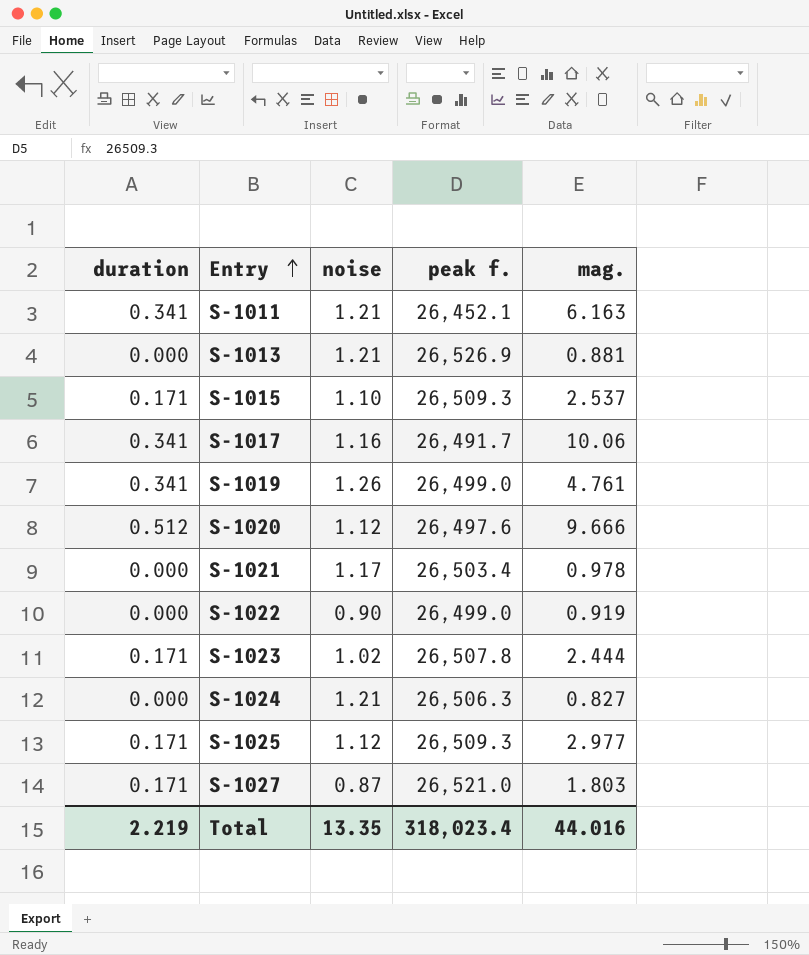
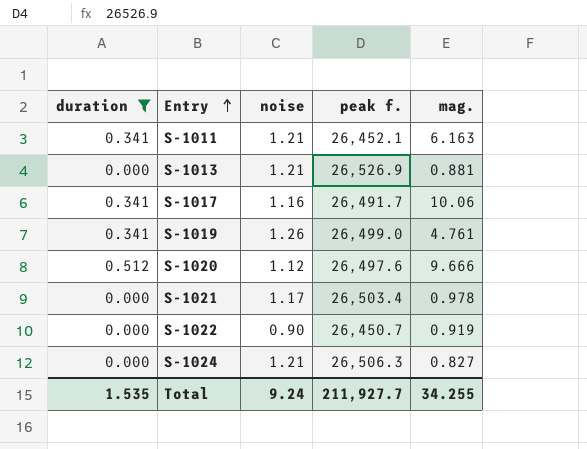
filter: none -> duration != 0.171
S-1022 | peak f.: 26,499.0 -> 26,450.7
Total | duration: 2.219 -> 1.535
Total | noise: 13.35 -> 9.24
Total | peak f.: 318,023.4 -> 211,927.7
Total | mag.: 44.016 -> 34.255

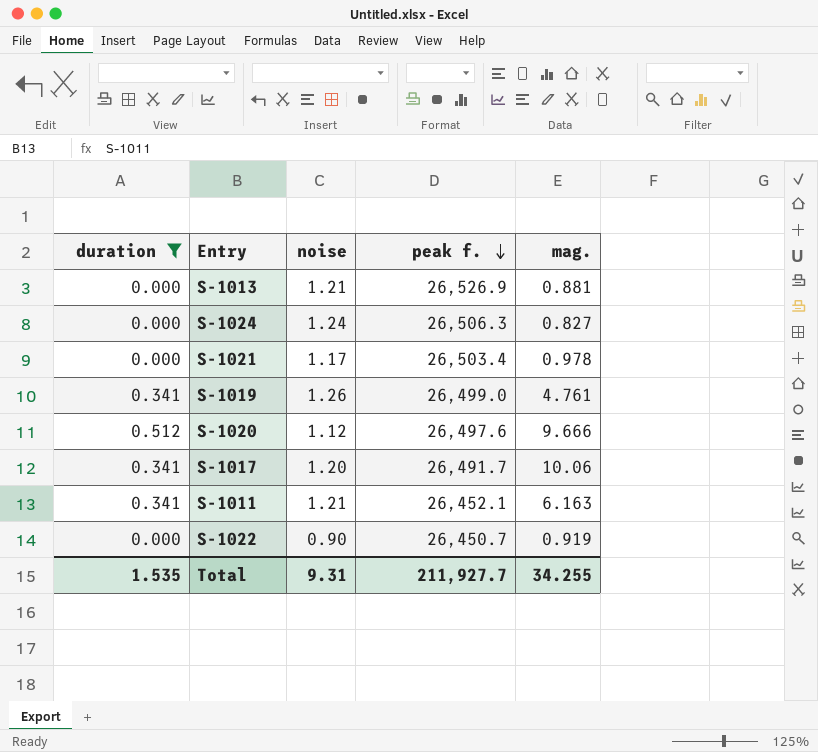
row order: Entry ascending -> peak f. descending
S-1024 | noise: 1.21 -> 1.24
S-1017 | noise: 1.16 -> 1.20
Total | noise: 9.24 -> 9.31

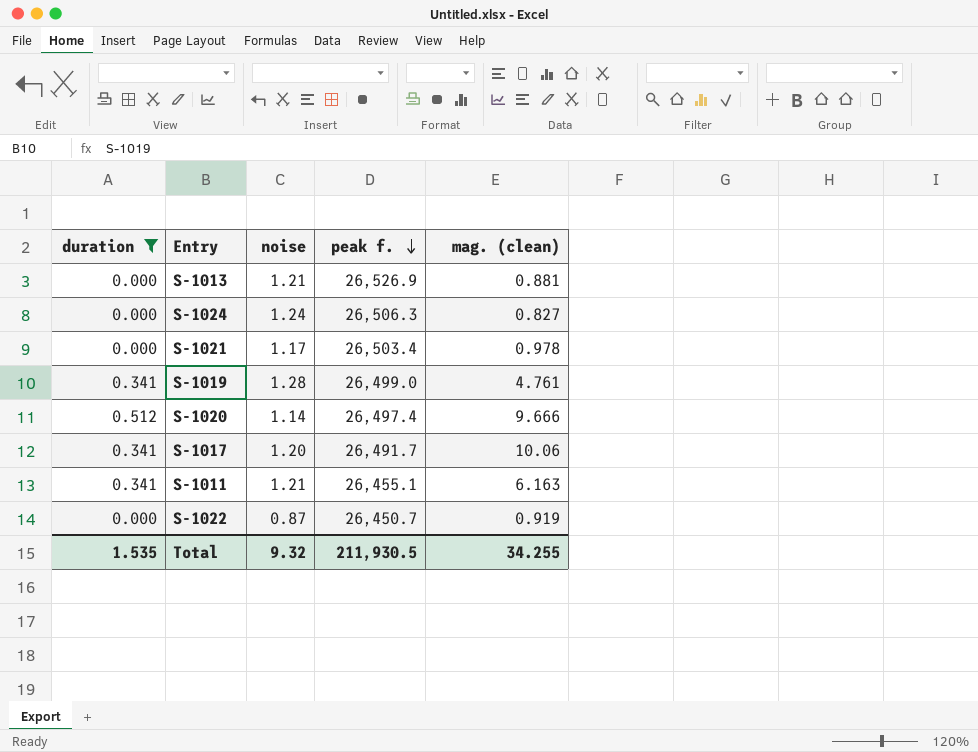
column name: mag. -> mag. (clean)
S-1019 | noise: 1.26 -> 1.28
S-1020 | noise: 1.12 -> 1.14
S-1020 | peak f.: 26,497.6 -> 26,497.4
S-1011 | peak f.: 26,452.1 -> 26,455.1
S-1022 | noise: 0.90 -> 0.87
Total | noise: 9.31 -> 9.32
Total | peak f.: 211,927.7 -> 211,930.5

